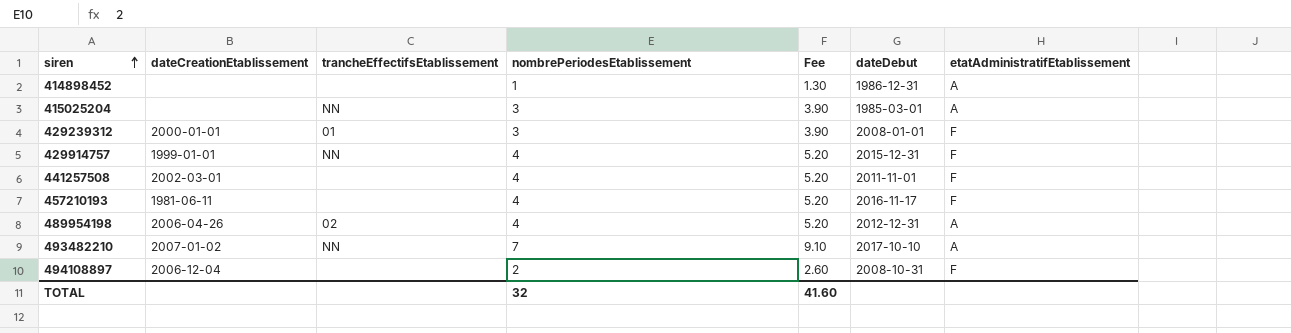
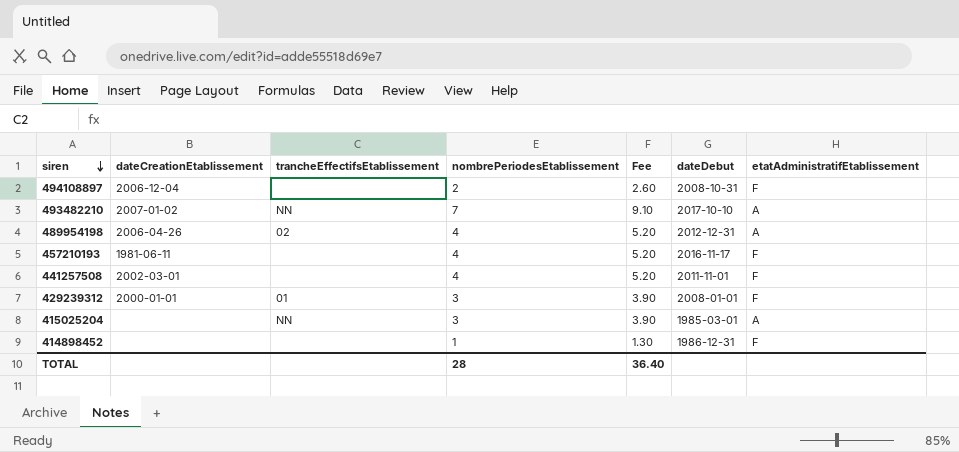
row order: siren ascending -> siren descending
row 429914757: 1999-01-01 | NN | 4 | 5.20 | 2015-12-31 | F -> none
414898452 | etatAdministratifEtablissement: A -> F
TOTAL | nombrePeriodesEtablissement: 32 -> 28
TOTAL | Fee: 41.60 -> 36.40

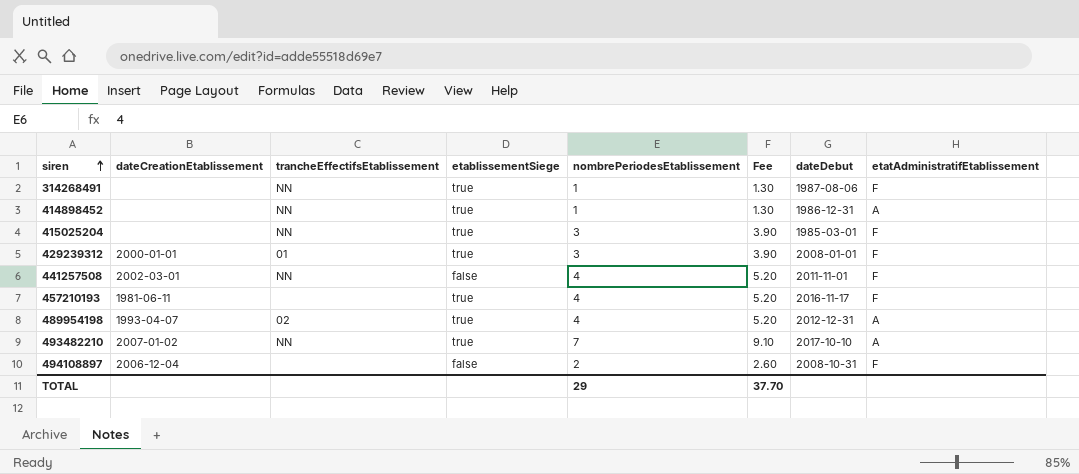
row order: siren descending -> siren ascending
column etablissementSiege | position: none -> 4
row 314268491: none -> none | NN | true | 1 | 1.30 | 1987-08-06 | F
414898452 | trancheEffectifsEtablissement: none -> NN
414898452 | etatAdministratifEtablissement: F -> A
415025204 | etatAdministratifEtablissement: A -> F
441257508 | trancheEffectifsEtablissement: none -> NN
489954198 | dateCreationEtablissement: 2006-04-26 -> 1993-04-07
TOTAL | nombrePeriodesEtablissement: 28 -> 29
TOTAL | Fee: 36.40 -> 37.70

